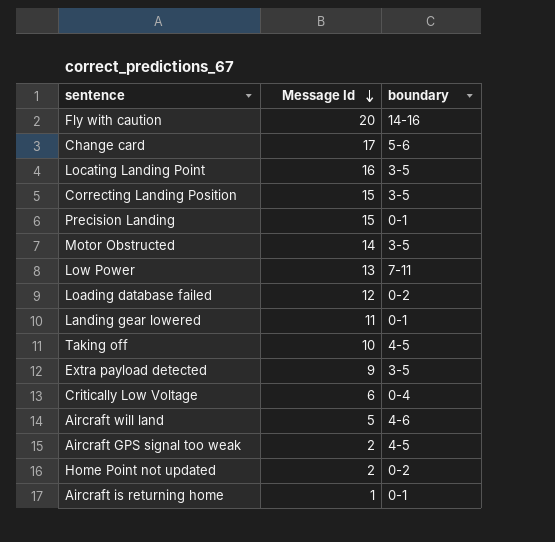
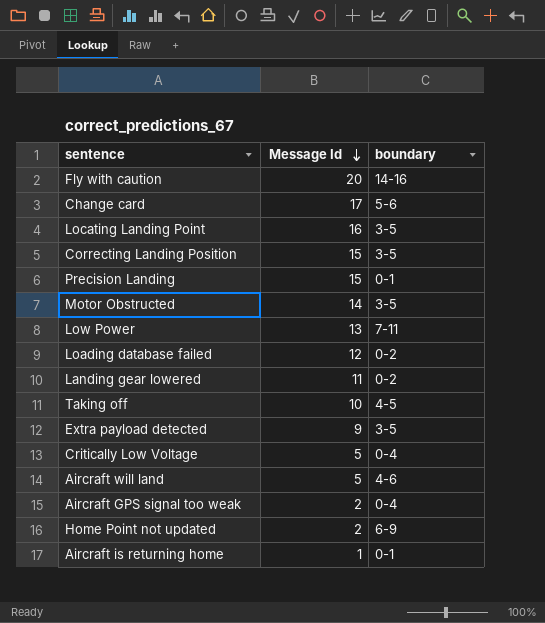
Landing gear lowered | boundary: 0-1 -> 0-2
Critically Low Voltage | Message Id: 6 -> 5
Aircraft GPS signal too weak | boundary: 4-5 -> 0-4
Home Point not updated | boundary: 0-2 -> 6-9

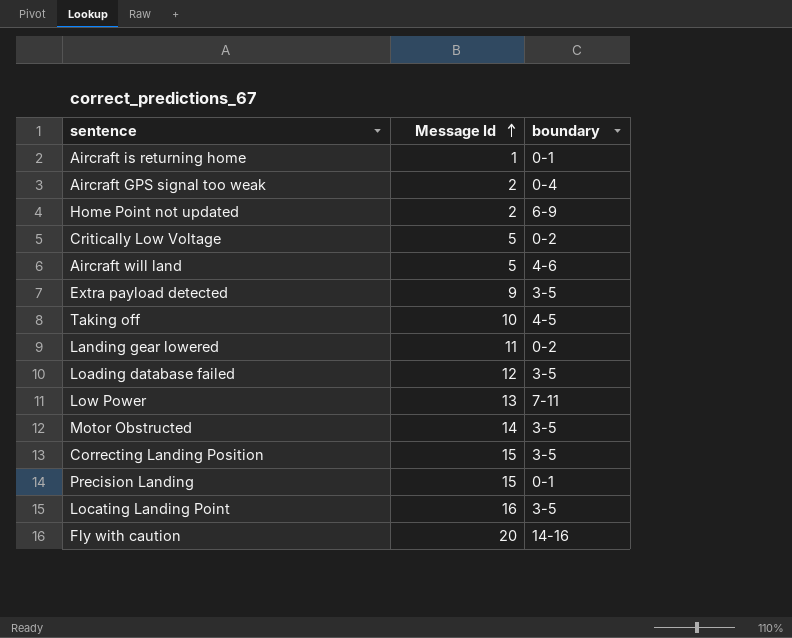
row order: Message Id descending -> Message Id ascending
row Change card: 17 | 5-6 -> none
Critically Low Voltage | boundary: 0-4 -> 0-2
Loading database failed | boundary: 0-2 -> 3-5

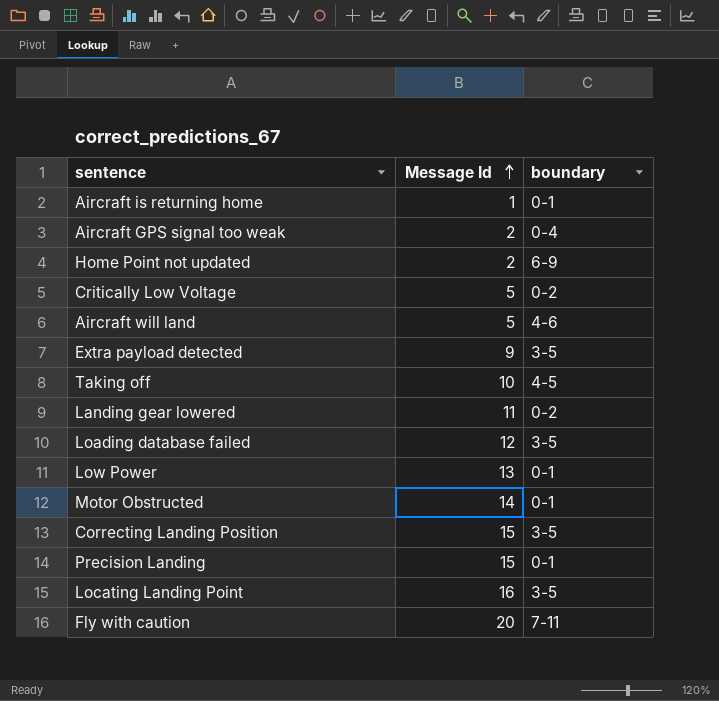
Low Power | boundary: 7-11 -> 0-1
Motor Obstructed | boundary: 3-5 -> 0-1
Fly with caution | boundary: 14-16 -> 7-11

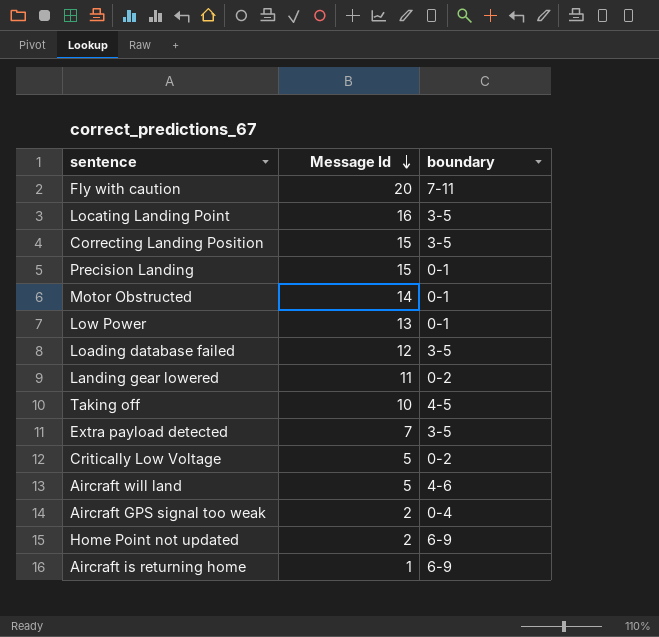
row order: Message Id ascending -> Message Id descending
Extra payload detected | Message Id: 9 -> 7
Aircraft is returning home | boundary: 0-1 -> 6-9

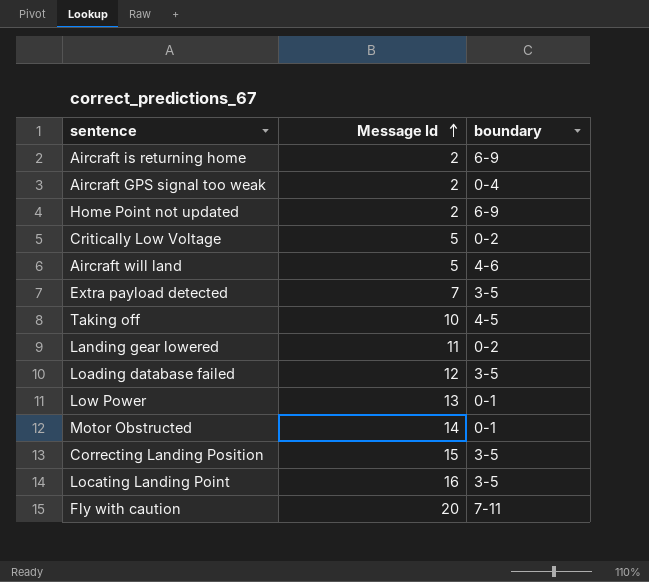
row order: Message Id descending -> Message Id ascending
row Precision Landing: 15 | 0-1 -> none
Aircraft is returning home | Message Id: 1 -> 2

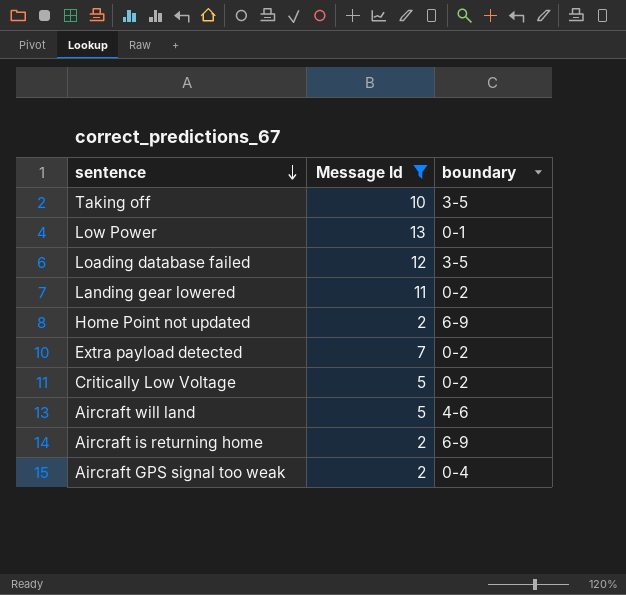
filter: none -> Message Id <= 13
row order: Message Id ascending -> sentence descending
Taking off | boundary: 4-5 -> 3-5
Extra payload detected | boundary: 3-5 -> 0-2

